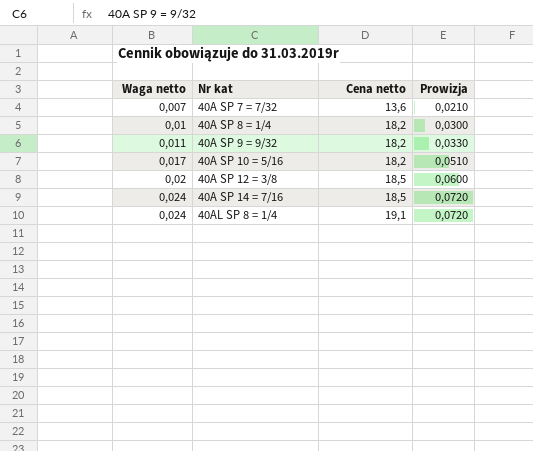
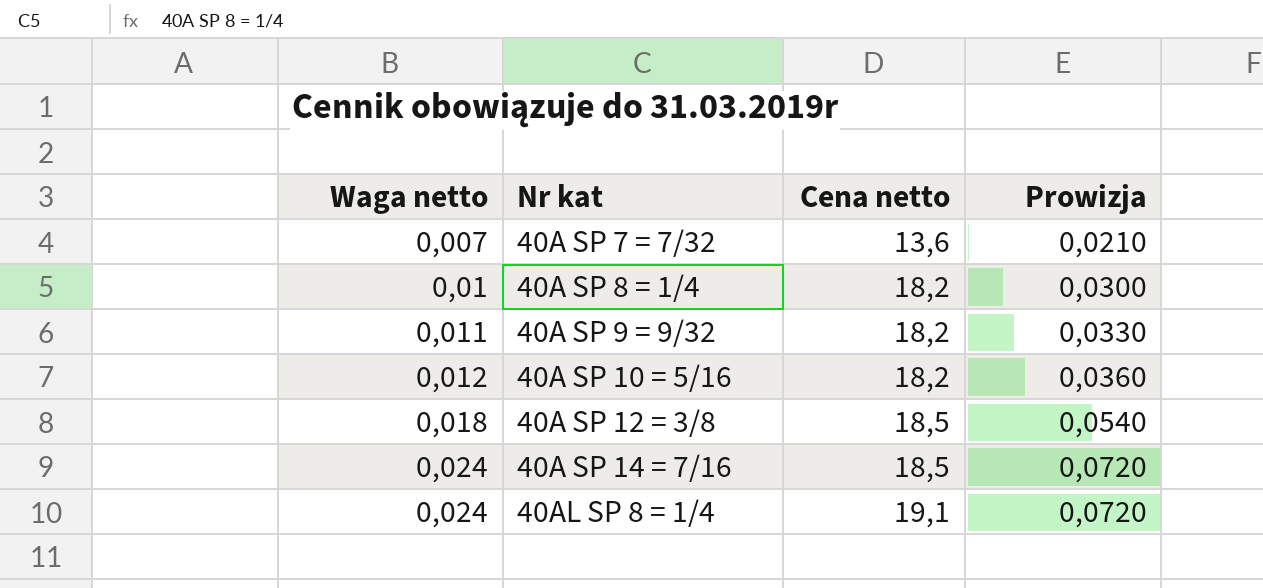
40A SP 10 = 5/16 | Waga netto: 0,017 -> 0,012
40A SP 10 = 5/16 | Prowizja: 0,0510 -> 0,0360
40A SP 12 = 3/8 | Waga netto: 0,02 -> 0,018
40A SP 12 = 3/8 | Prowizja: 0,0600 -> 0,0540

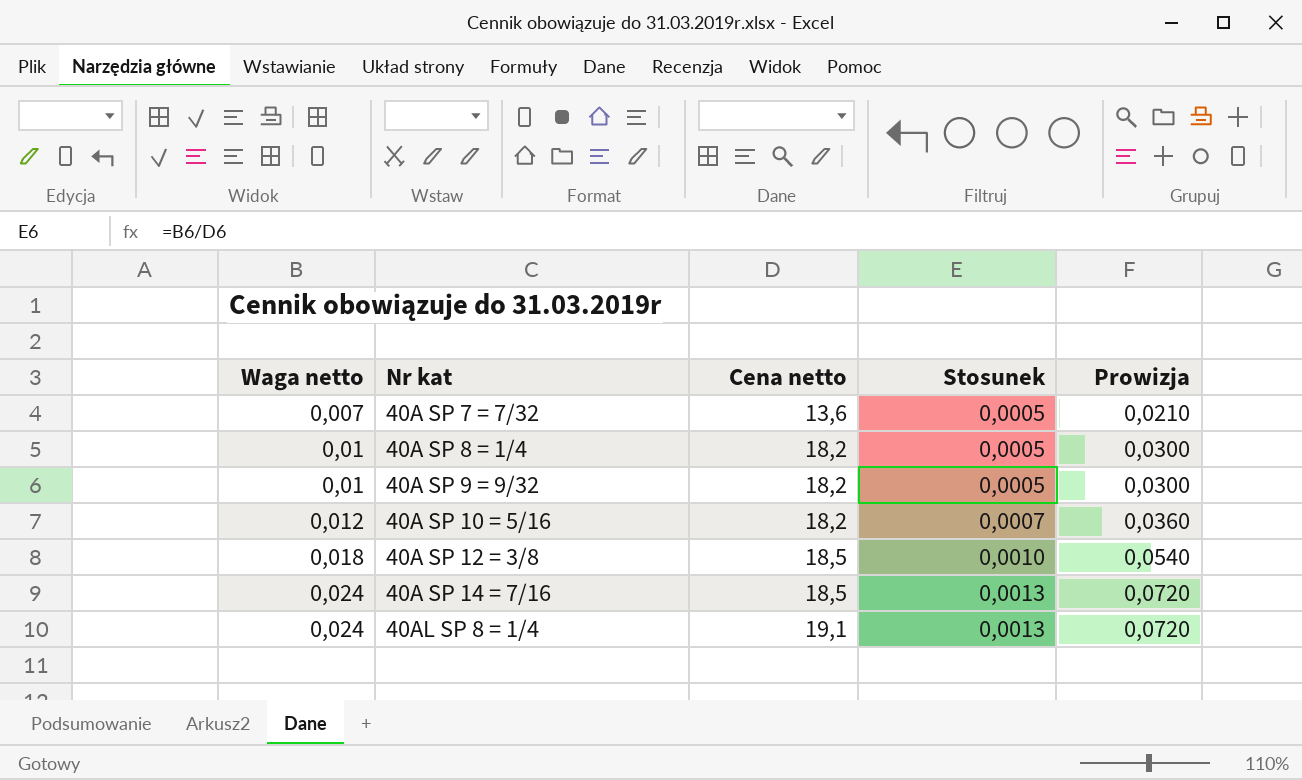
column Stosunek | formula: none -> [Waga netto] / [Cena netto]
40A SP 9 = 9/32 | Waga netto: 0,011 -> 0,01
40A SP 9 = 9/32 | Prowizja: 0,0330 -> 0,0300

